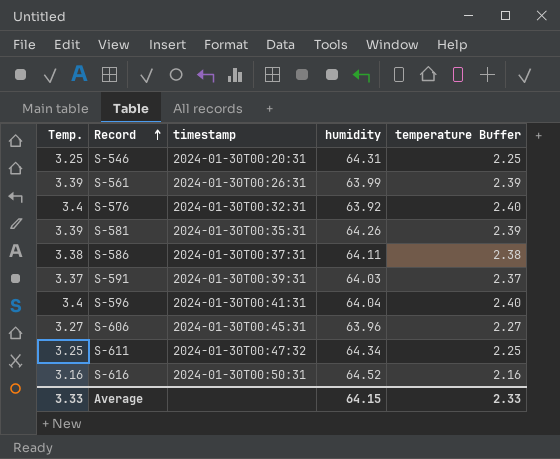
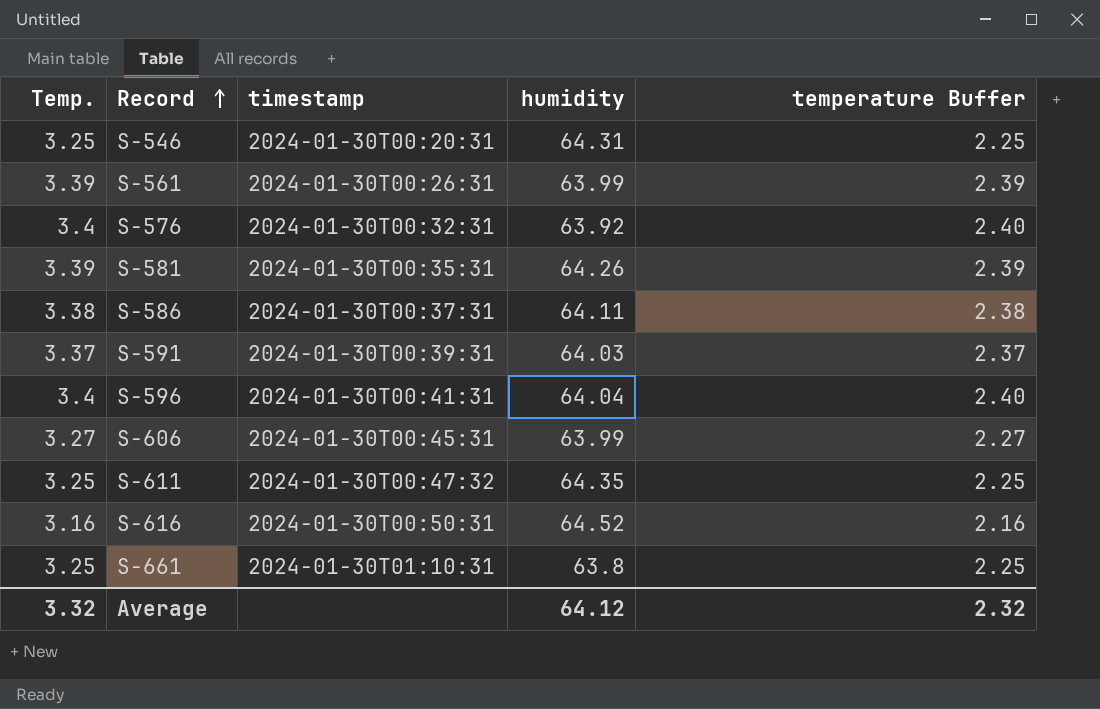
S-606 | humidity: 63.96 -> 63.99
S-611 | humidity: 64.34 -> 64.35
row S-661: none -> 3.25 | 2024-01-30T01:10:31 | 63.8 | 2.25
Average | Temp.: 3.33 -> 3.32
Average | humidity: 64.15 -> 64.12
Average | temperature Buffer: 2.33 -> 2.32

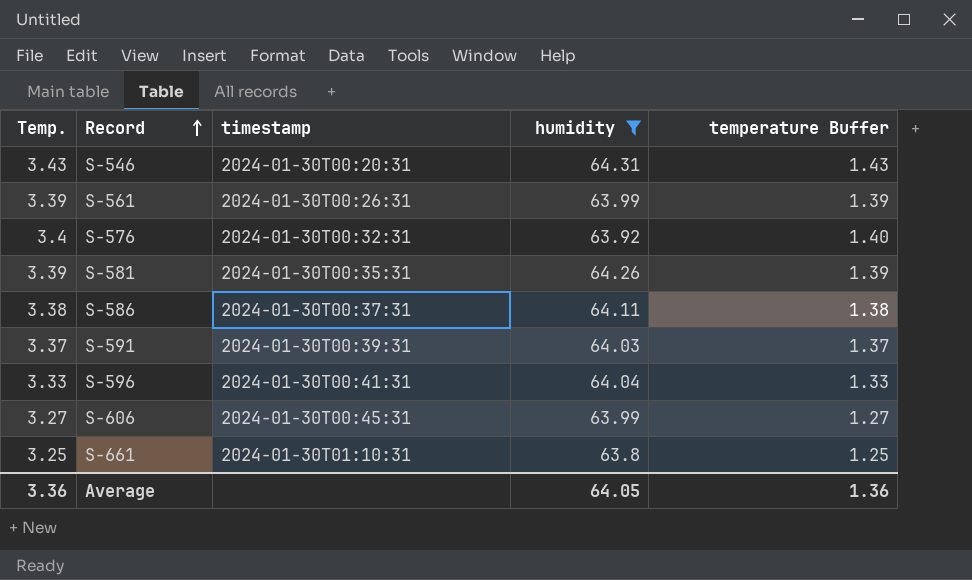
filter: none -> humidity <= 64.31
column temperature Buffer | formula: [Temp.] - 1 -> [Temp.] - 2
S-546 | Temp.: 3.25 -> 3.43
S-596 | Temp.: 3.4 -> 3.33
Average | Temp.: 3.32 -> 3.36
Average | humidity: 64.12 -> 64.05
Average | temperature Buffer: 2.32 -> 1.36

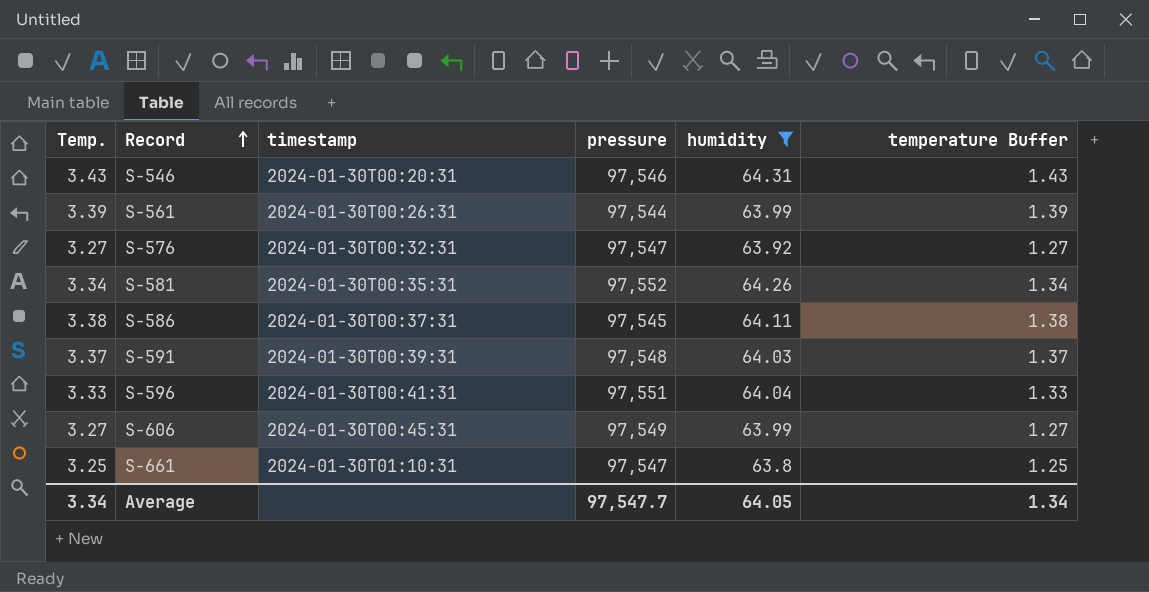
column pressure | position: none -> 4
S-576 | Temp.: 3.4 -> 3.27
S-576 | temperature Buffer: 1.40 -> 1.27
S-581 | Temp.: 3.39 -> 3.34
S-581 | temperature Buffer: 1.39 -> 1.34
Average | Temp.: 3.36 -> 3.34
Average | temperature Buffer: 1.36 -> 1.34

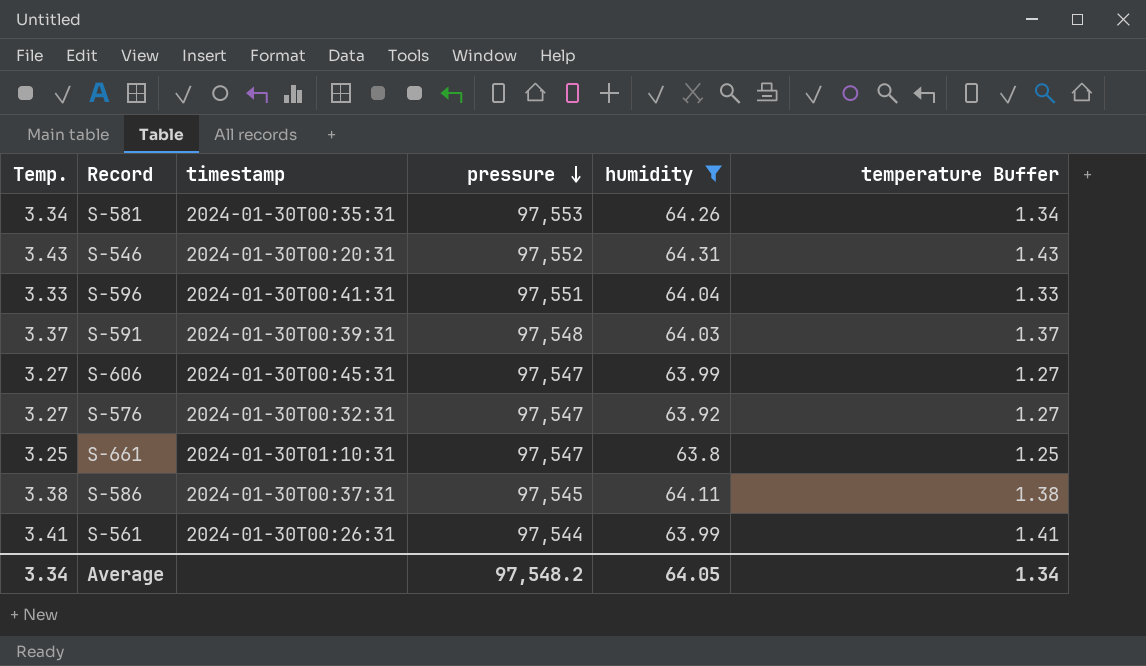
row order: Record ascending -> pressure descending
S-581 | pressure: 97,552 -> 97,553
S-546 | pressure: 97,546 -> 97,552
S-606 | pressure: 97,549 -> 97,547
S-561 | Temp.: 3.39 -> 3.41
S-561 | temperature Buffer: 1.39 -> 1.41
Average | pressure: 97,547.7 -> 97,548.2

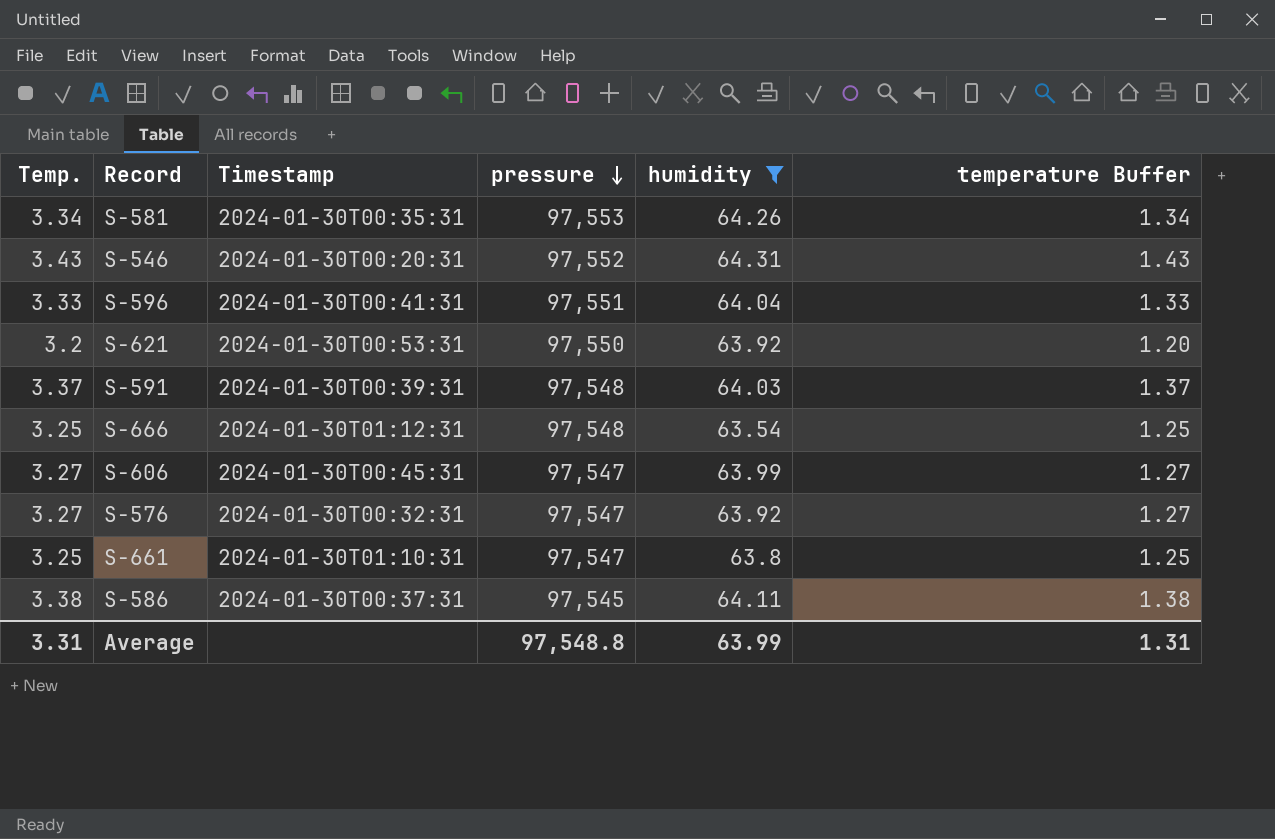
column name: timestamp -> Timestamp
row S-561: 3.41 | 2024-01-30T00:26:31 | 97,544 | 63.99 | 1.41 -> none
row S-621: none -> 3.2 | 2024-01-30T00:53:31 | 97,550 | 63.92 | 1.20
row S-666: none -> 3.25 | 2024-01-30T01:12:31 | 97,548 | 63.54 | 1.25
Average | Temp.: 3.34 -> 3.31
Average | pressure: 97,548.2 -> 97,548.8
Average | humidity: 64.05 -> 63.99
Average | temperature Buffer: 1.34 -> 1.31

